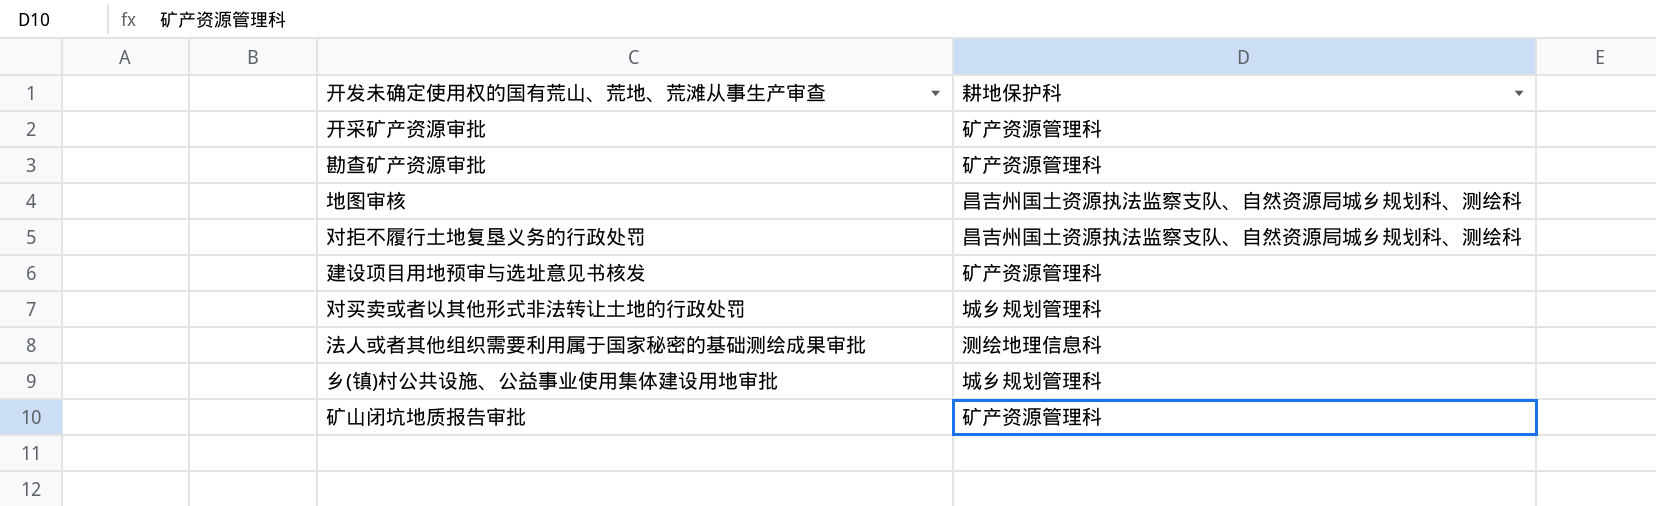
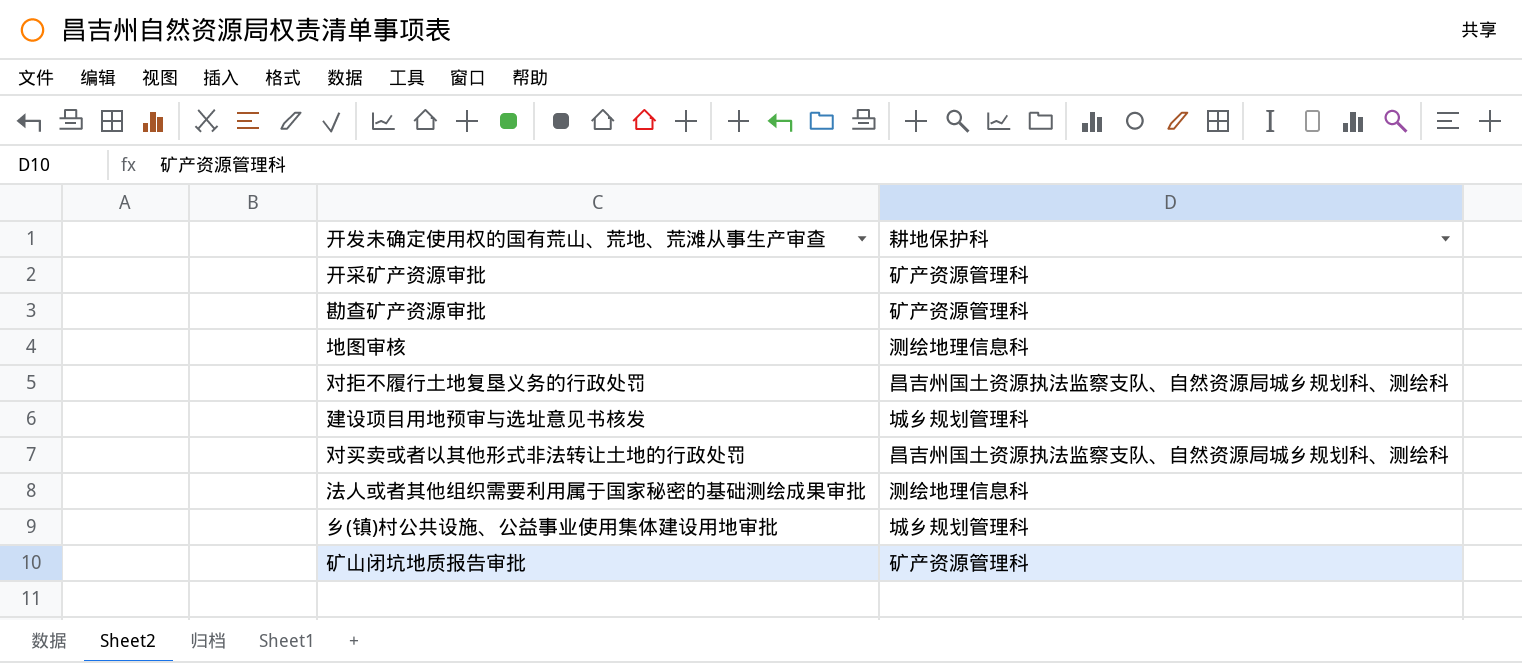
地图审核 | 耕地保护科: 昌吉州国土资源执法监察支队、自然资源局城乡规划科、测绘科 -> 测绘地理信息科
建设项目用地预审与选址意见书核发 | 耕地保护科: 矿产资源管理科 -> 城乡规划管理科
对买卖或者以其他形式非法转让土地的行政处罚 | 耕地保护科: 城乡规划管理科 -> 昌吉州国土资源执法监察支队、自然资源局城乡规划科、测绘科

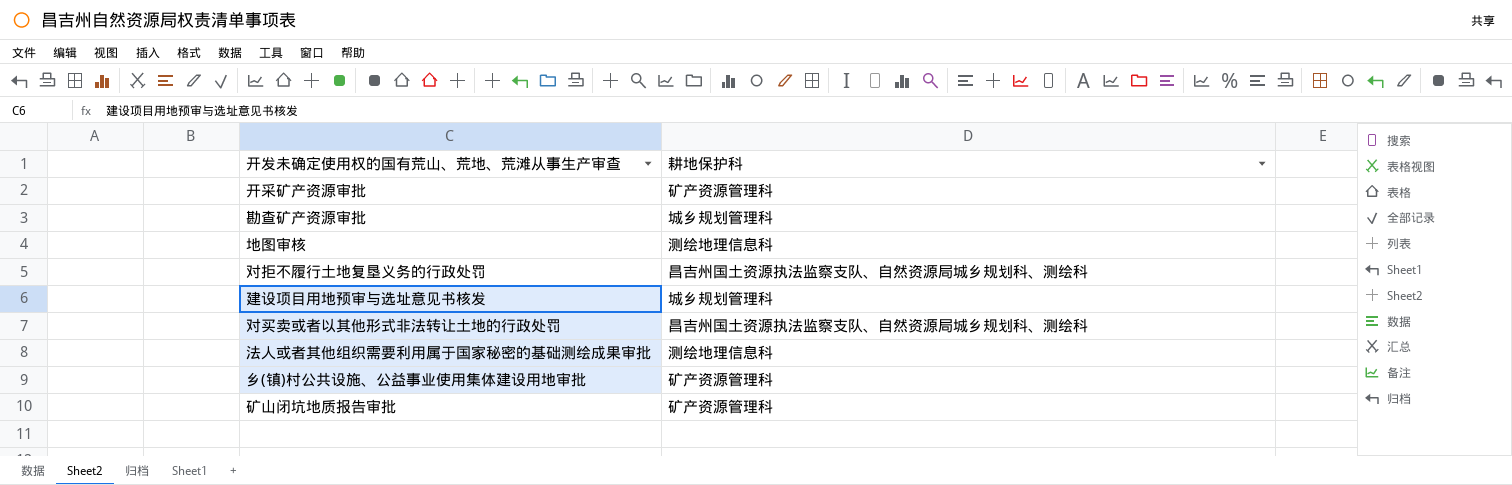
勘查矿产资源审批 | 耕地保护科: 矿产资源管理科 -> 城乡规划管理科
乡(镇)村公共设施、公益事业使用集体建设用地审批 | 耕地保护科: 城乡规划管理科 -> 矿产资源管理科

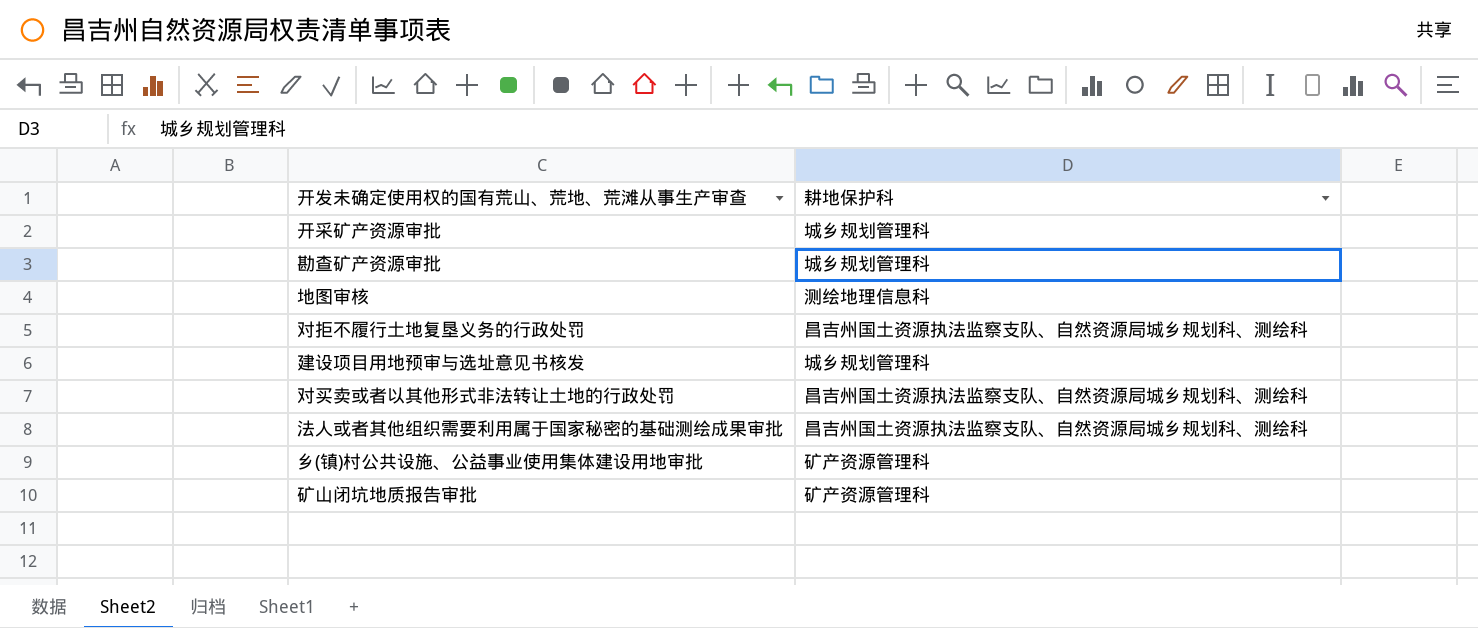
开采矿产资源审批 | 耕地保护科: 矿产资源管理科 -> 城乡规划管理科
法人或者其他组织需要利用属于国家秘密的基础测绘成果审批 | 耕地保护科: 测绘地理信息科 -> 昌吉州国土资源执法监察支队、自然资源局城乡规划科、测绘科

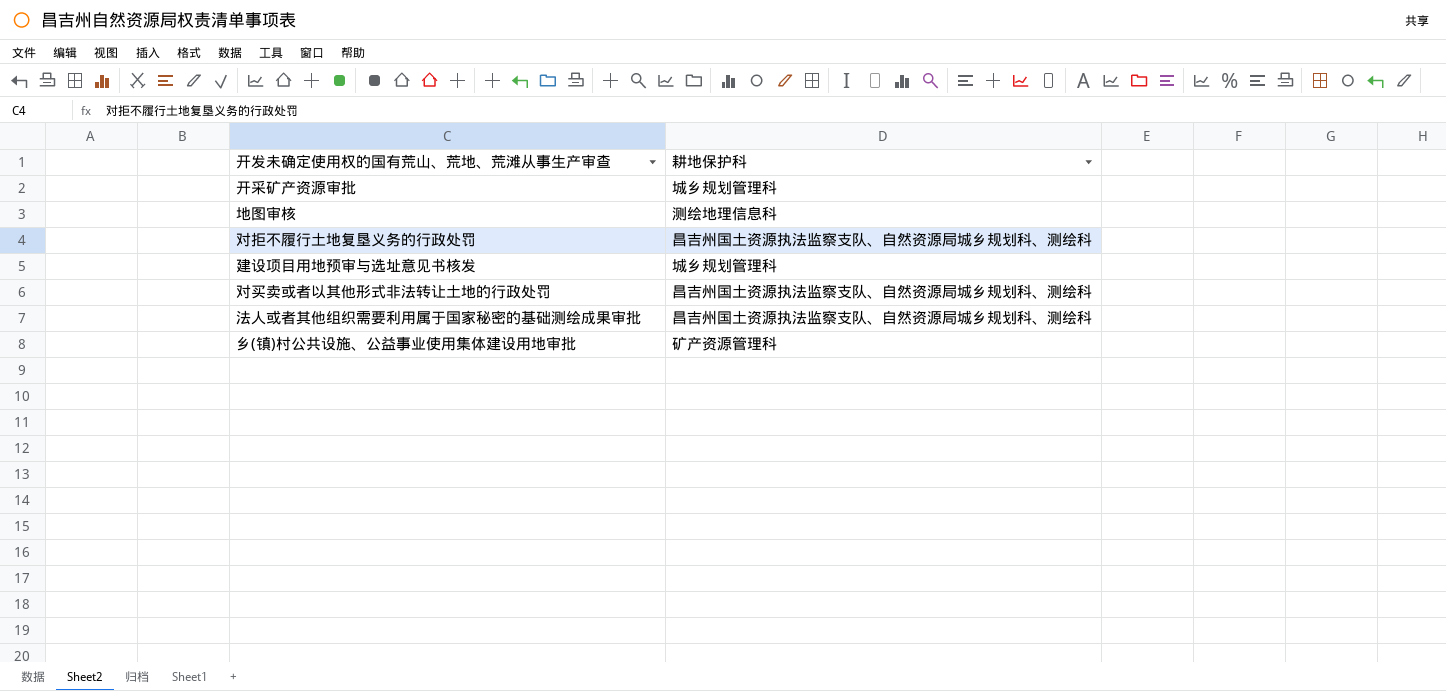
row 勘查矿产资源审批: 城乡规划管理科 -> none
row 矿山闭坑地质报告审批: 矿产资源管理科 -> none

